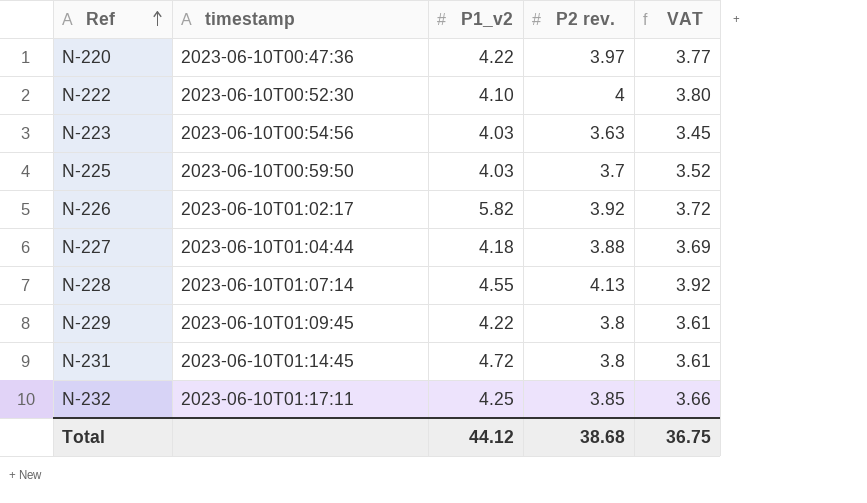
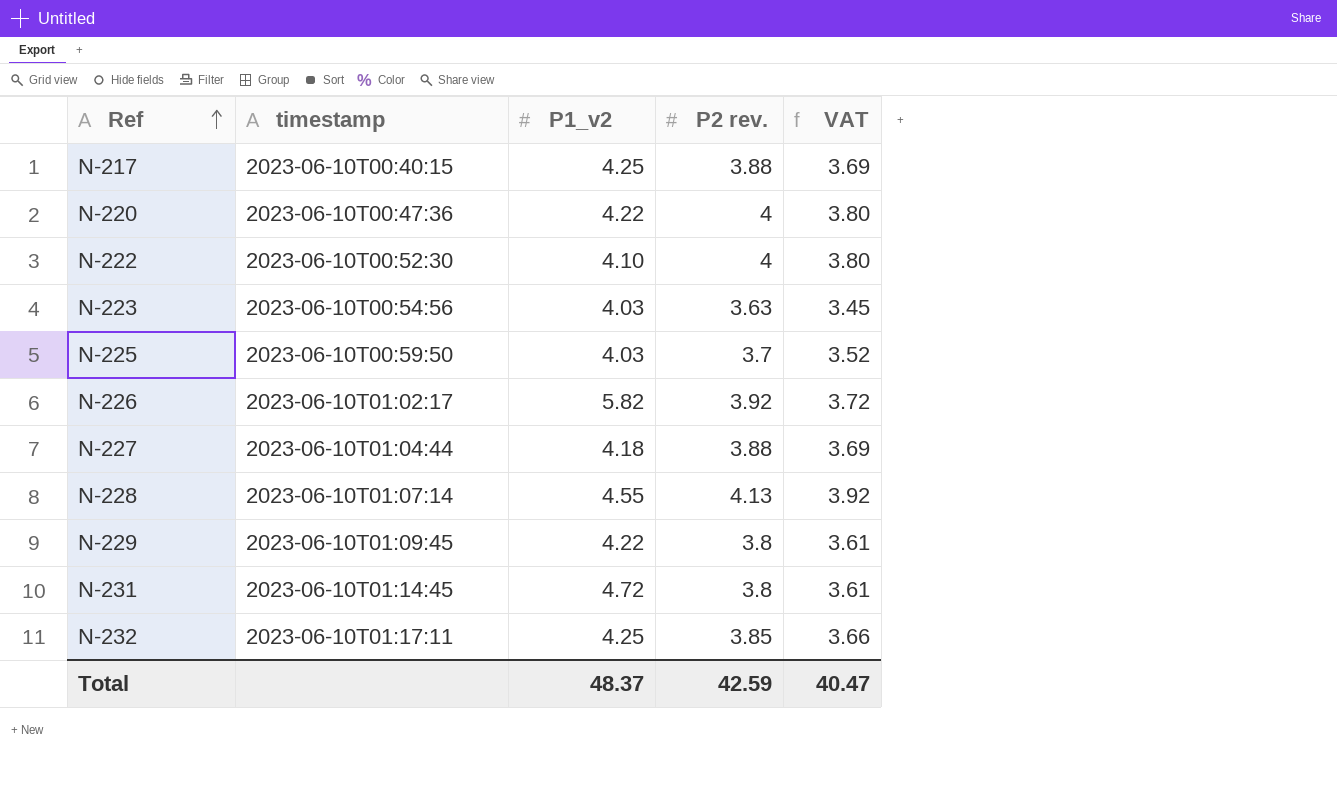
row N-217: none -> 2023-06-10T00:40:15 | 4.25 | 3.88 | 3.69
N-220 | P2 rev.: 3.97 -> 4
N-220 | VAT: 3.77 -> 3.80
Total | P1_v2: 44.12 -> 48.37
Total | P2 rev.: 38.68 -> 42.59
Total | VAT: 36.75 -> 40.47

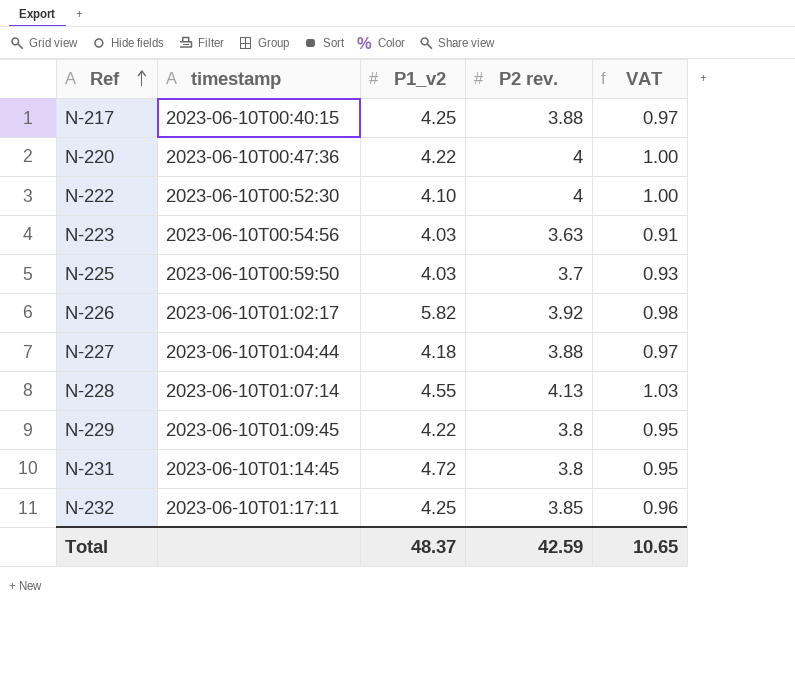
column VAT | formula: [P2 rev.] * 0.95 -> [P2 rev.] * 0.25
Total | VAT: 40.47 -> 10.65

